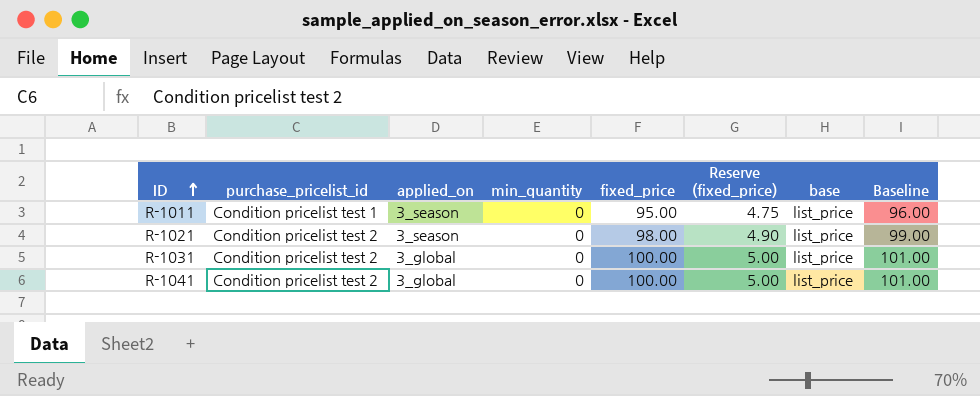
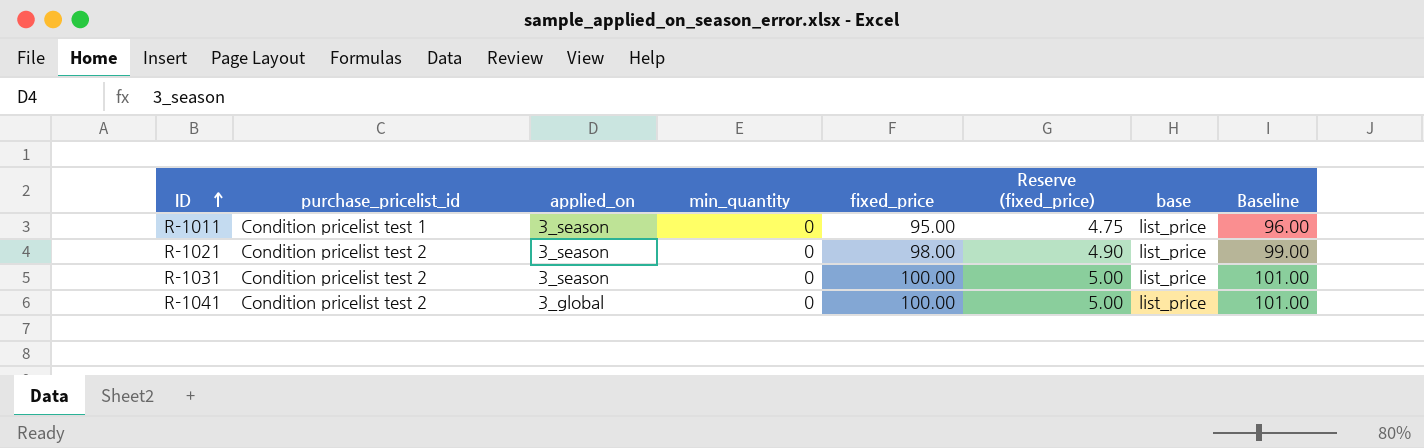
R-1031 | applied_on: 3_global -> 3_season

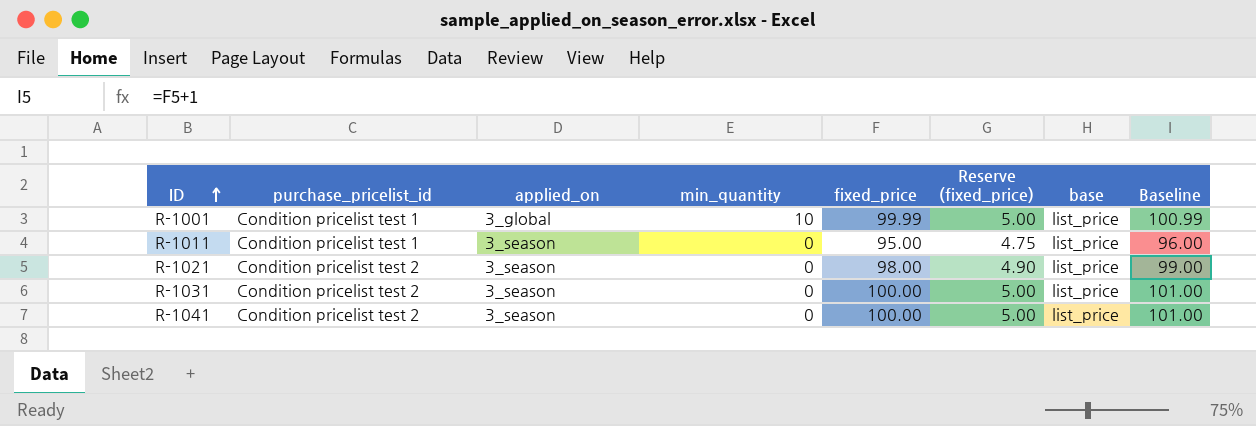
row R-1001: none -> Condition pricelist test 1 | 3_global | 10 | 99.99 | 5.00 | list_price | 100.99
R-1041 | applied_on: 3_global -> 3_season

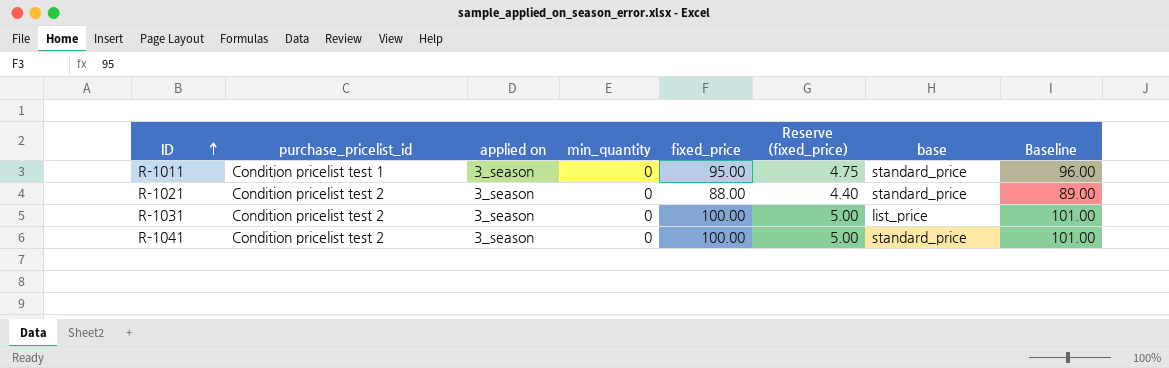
column name: applied_on -> applied on
row R-1001: Condition pricelist test 1 | 3_global | 10 | 99.99 | 5.00 | list_price | 100.99 -> none
R-1011 | base: list_price -> standard_price
R-1021 | fixed_price: 98.00 -> 88.00
R-1021 | Reserve (fixed_price): 4.90 -> 4.40
R-1021 | base: list_price -> standard_price
R-1021 | Baseline: 99.00 -> 89.00
R-1041 | base: list_price -> standard_price

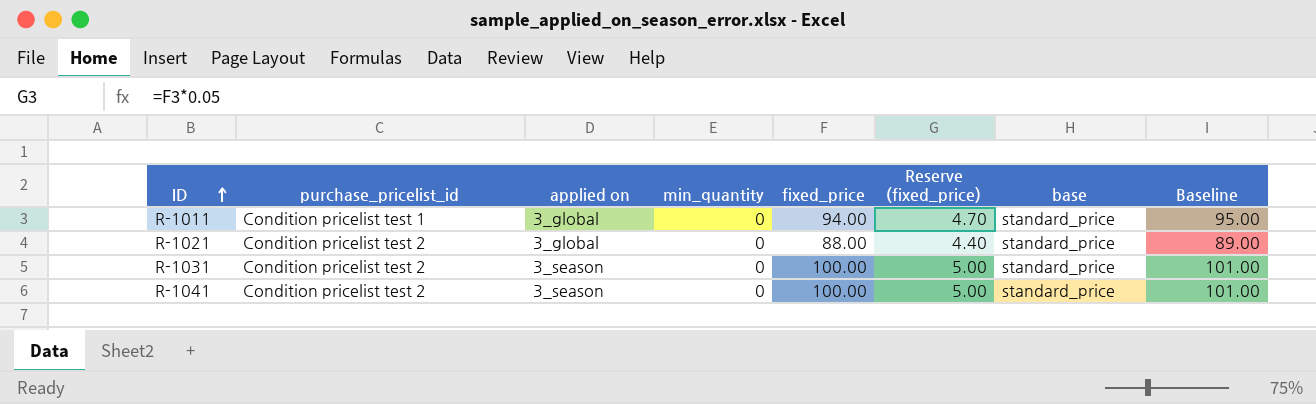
R-1011 | applied on: 3_season -> 3_global
R-1011 | fixed_price: 95.00 -> 94.00
R-1011 | Reserve (fixed_price): 4.75 -> 4.70
R-1011 | Baseline: 96.00 -> 95.00
R-1021 | applied on: 3_season -> 3_global
R-1031 | base: list_price -> standard_price

